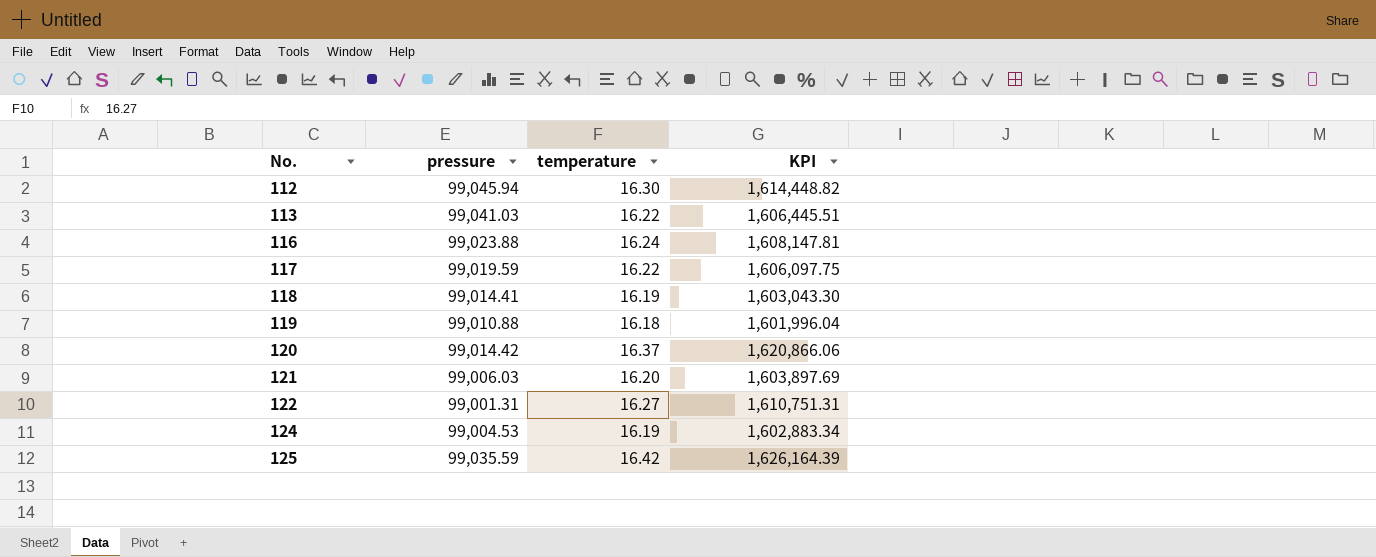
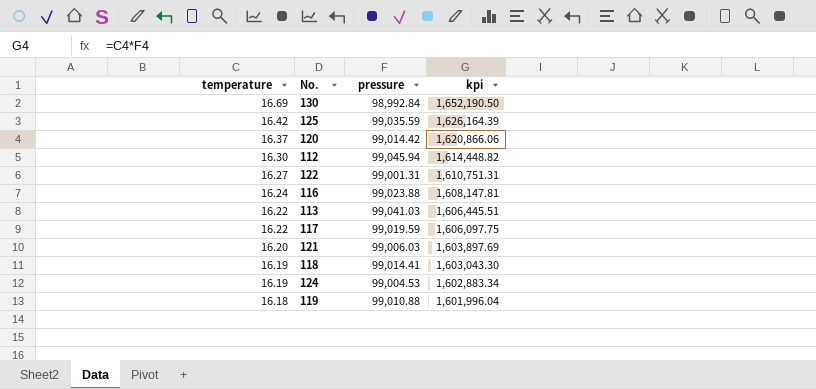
row order: No. ascending -> temperature descending
column temperature | position: 3 -> 1
column name: KPI -> kpi
row 130: none -> 16.69 | 98,992.84 | 1,652,190.50

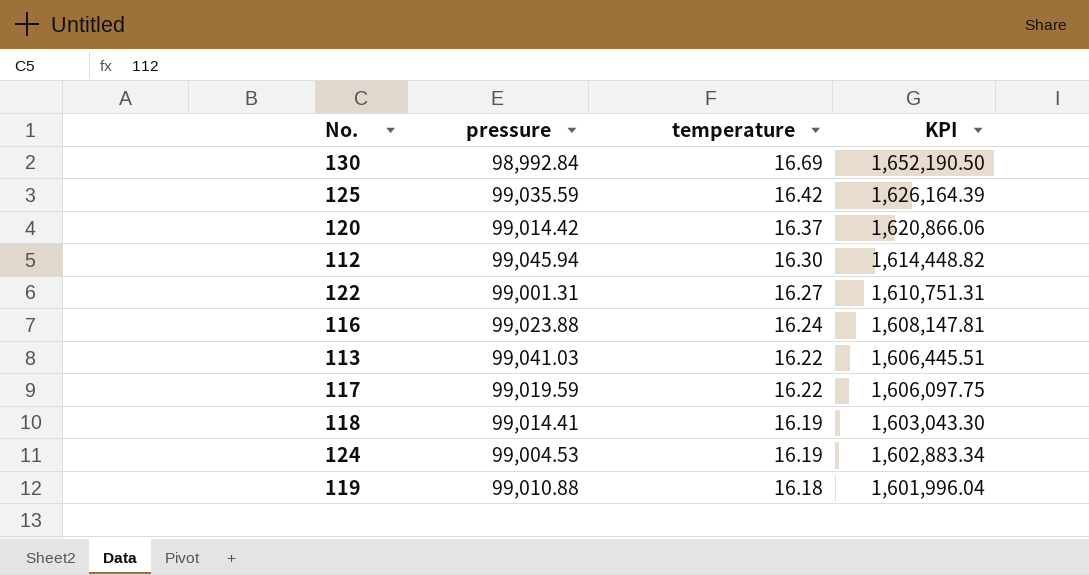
column temperature | position: 1 -> 3
column name: kpi -> KPI
row 121: 16.20 | 99,006.03 | 1,603,897.69 -> none

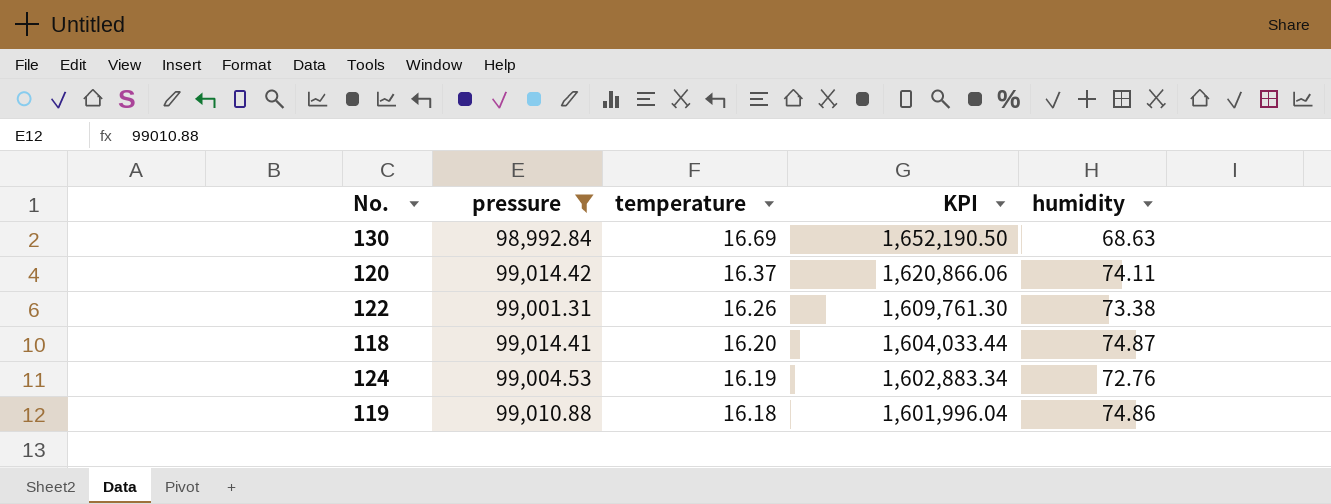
filter: none -> pressure <= 99,014.42
column humidity | position: none -> 5
122 | temperature: 16.27 -> 16.26
122 | KPI: 1,610,751.31 -> 1,609,761.30
118 | temperature: 16.19 -> 16.20
118 | KPI: 1,603,043.30 -> 1,604,033.44

